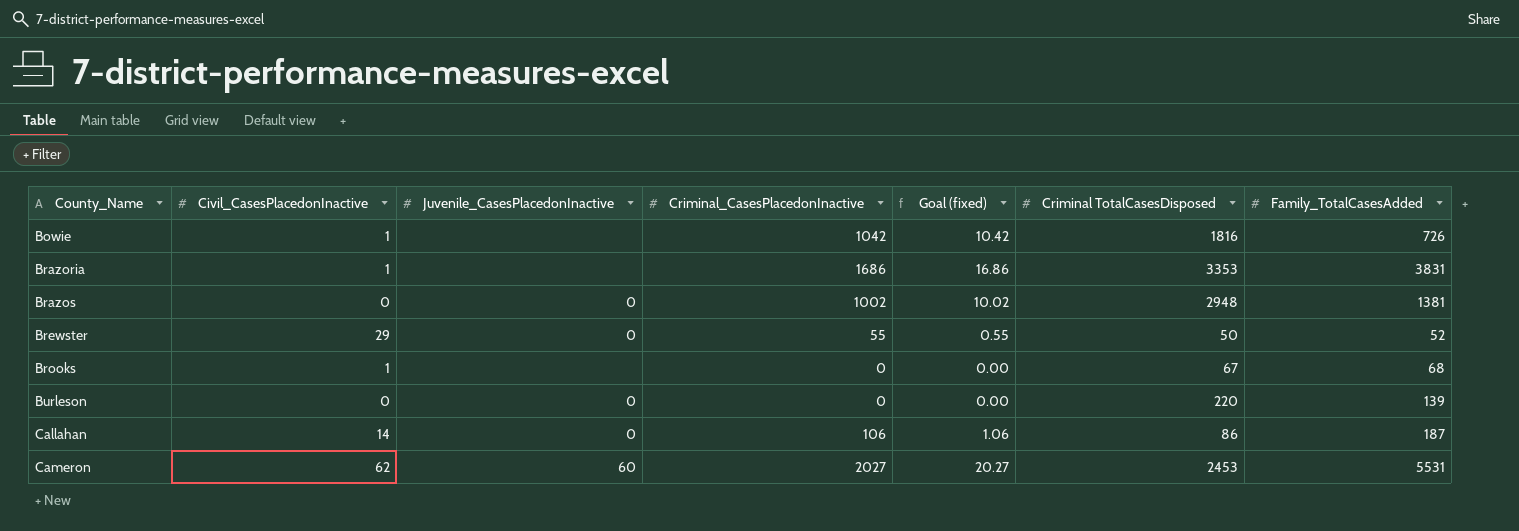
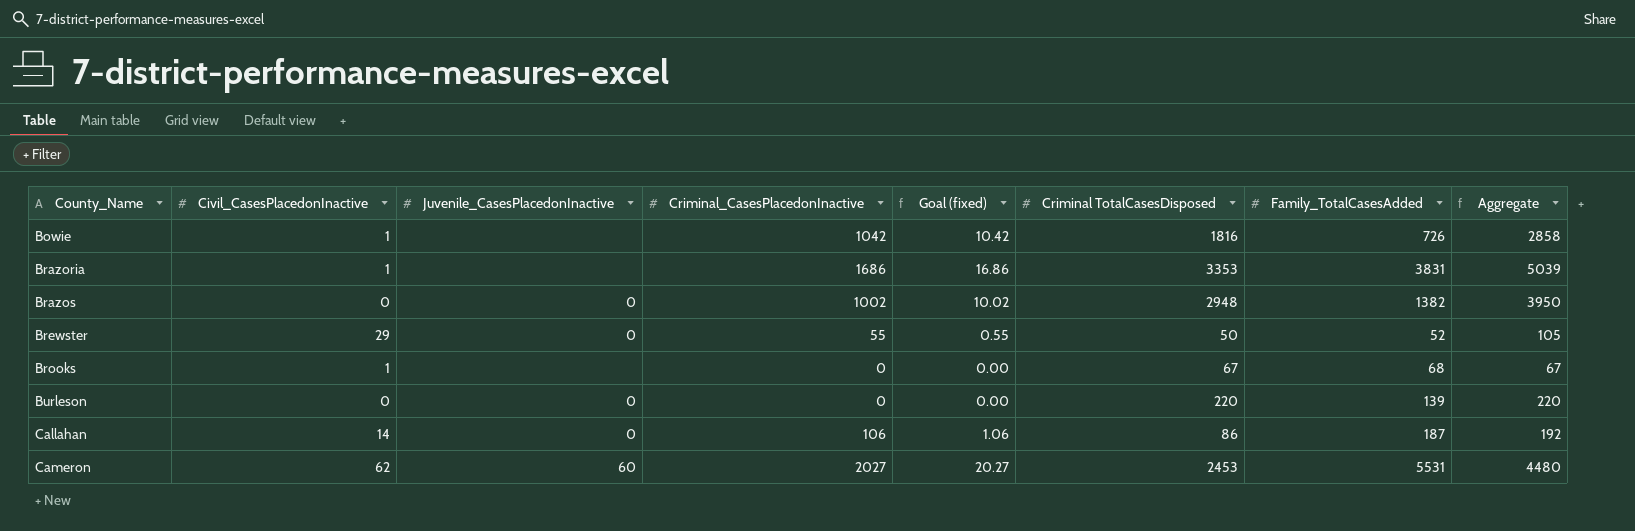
column Aggregate | formula: none -> [Criminal_CasesPlacedonInactive] + [Criminal TotalCasesDisposed]
Brazos | Family_TotalCasesAdded: 1381 -> 1382

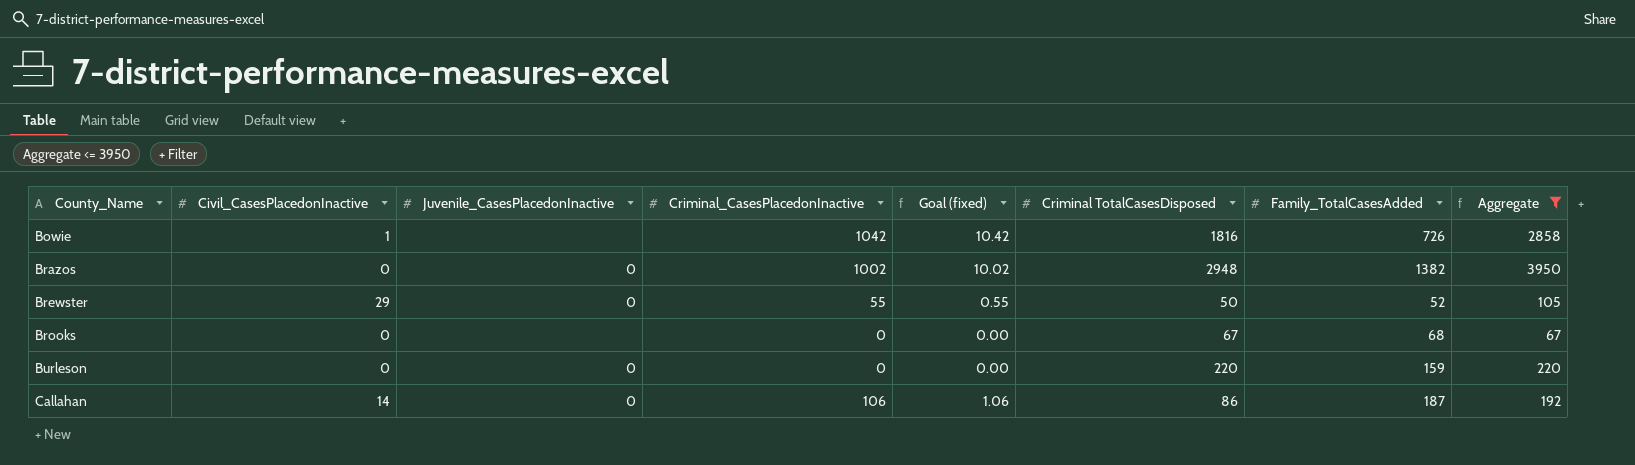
filter: none -> Aggregate <= 3950
Brooks | Civil_CasesPlacedonInactive: 1 -> 0
Burleson | Family_TotalCasesAdded: 139 -> 159

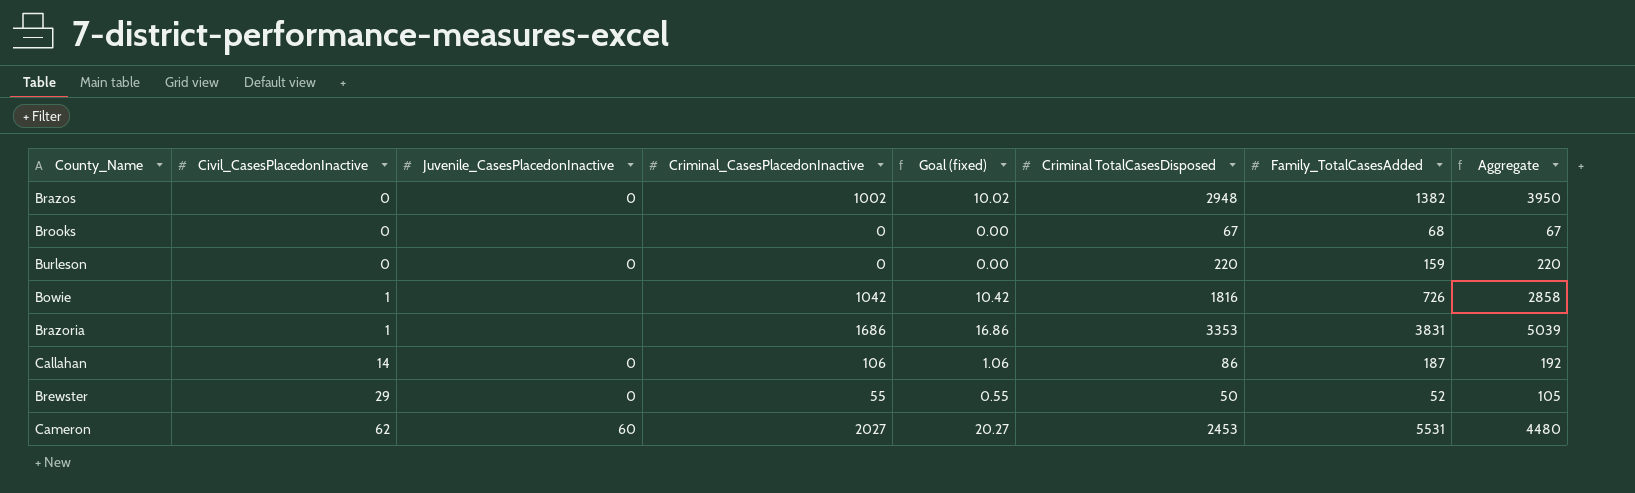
filter: Aggregate <= 3950 -> none
row order: County_Name ascending -> Civil_CasesPlacedonInactive ascending

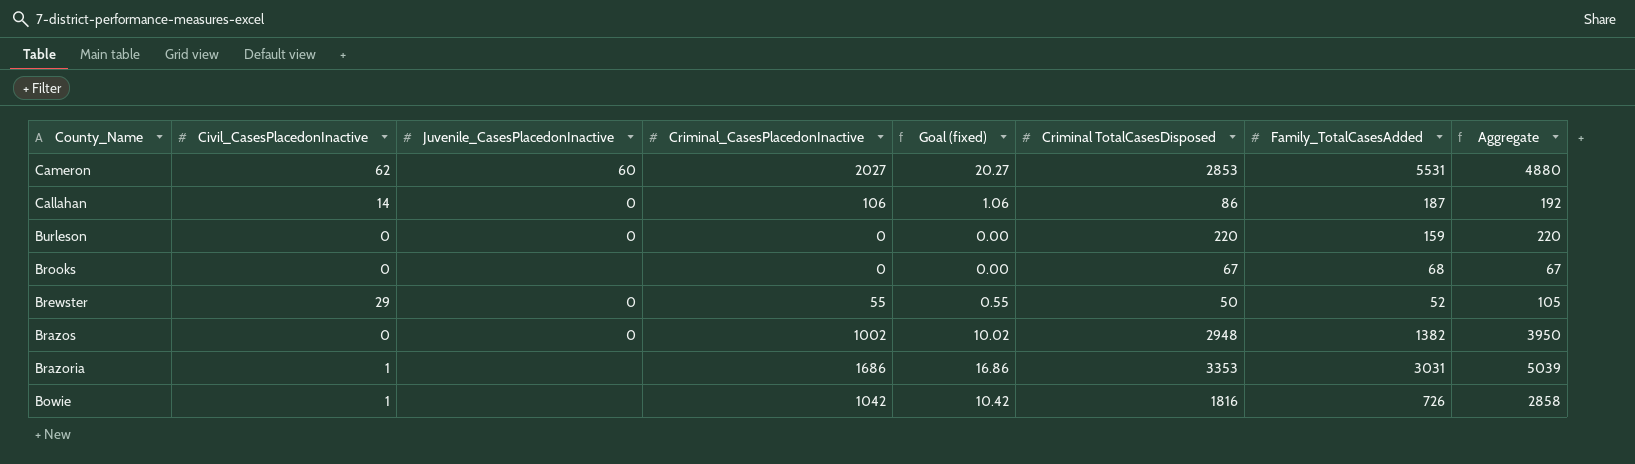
row order: Civil_CasesPlacedonInactive ascending -> County_Name descending
Cameron | Criminal TotalCasesDisposed: 2453 -> 2853
Cameron | Aggregate: 4480 -> 4880
Brazoria | Family_TotalCasesAdded: 3831 -> 3031

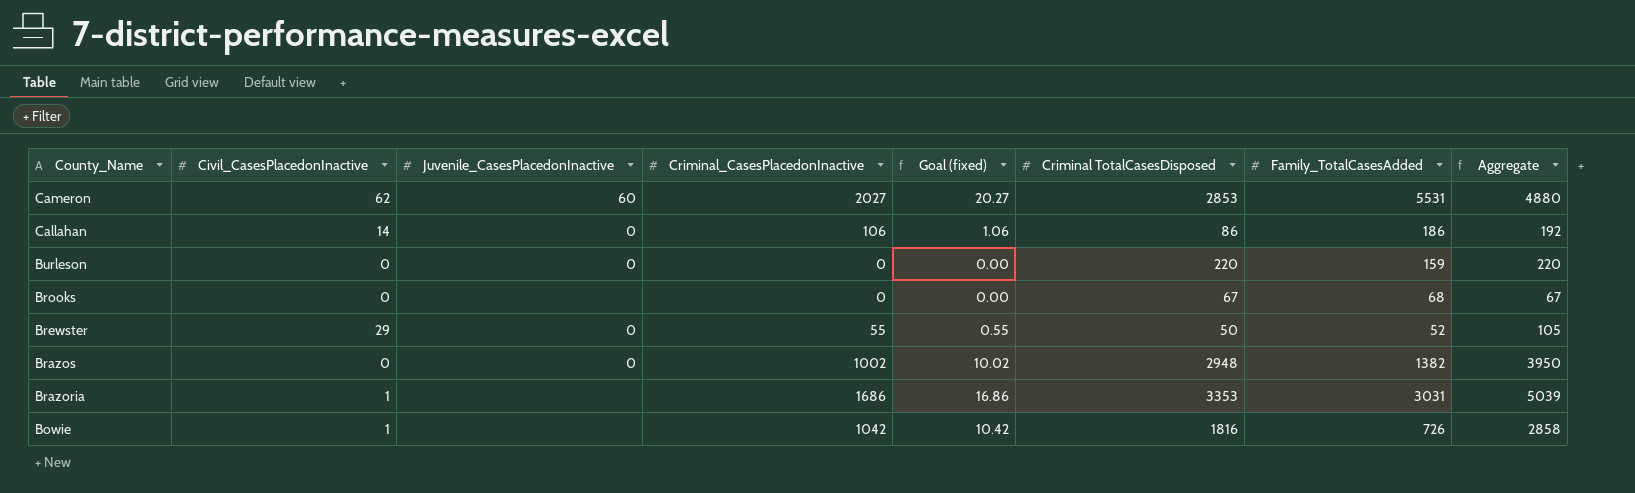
Callahan | Family_TotalCasesAdded: 187 -> 186

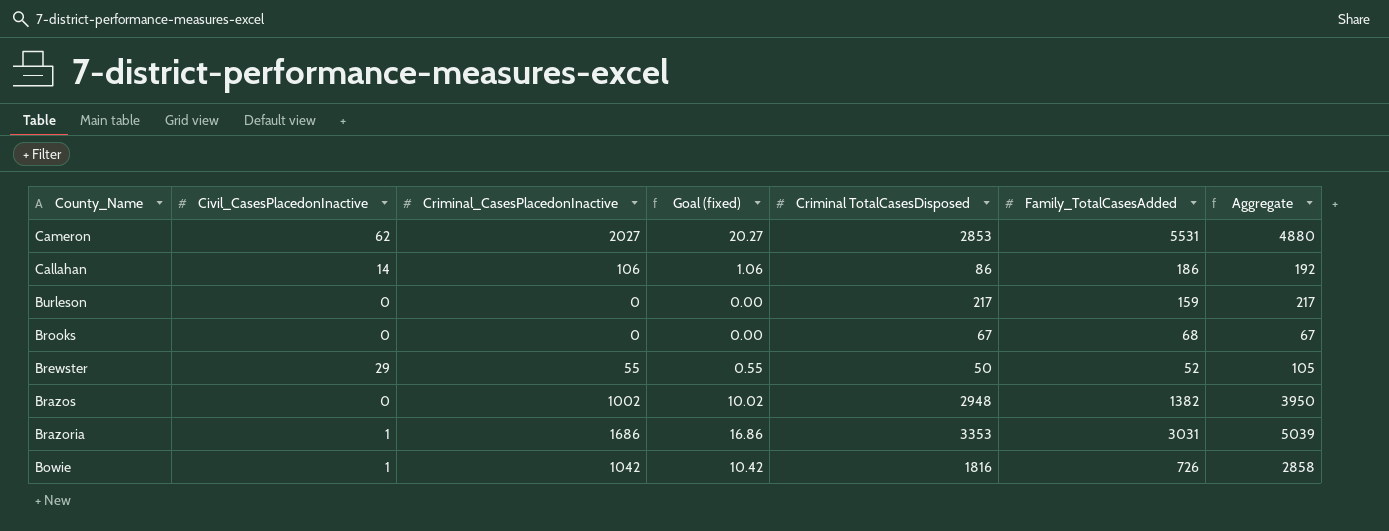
column Juvenile_CasesPlacedonInactive | position: 3 -> none
Burleson | Criminal TotalCasesDisposed: 220 -> 217
Burleson | Aggregate: 220 -> 217

